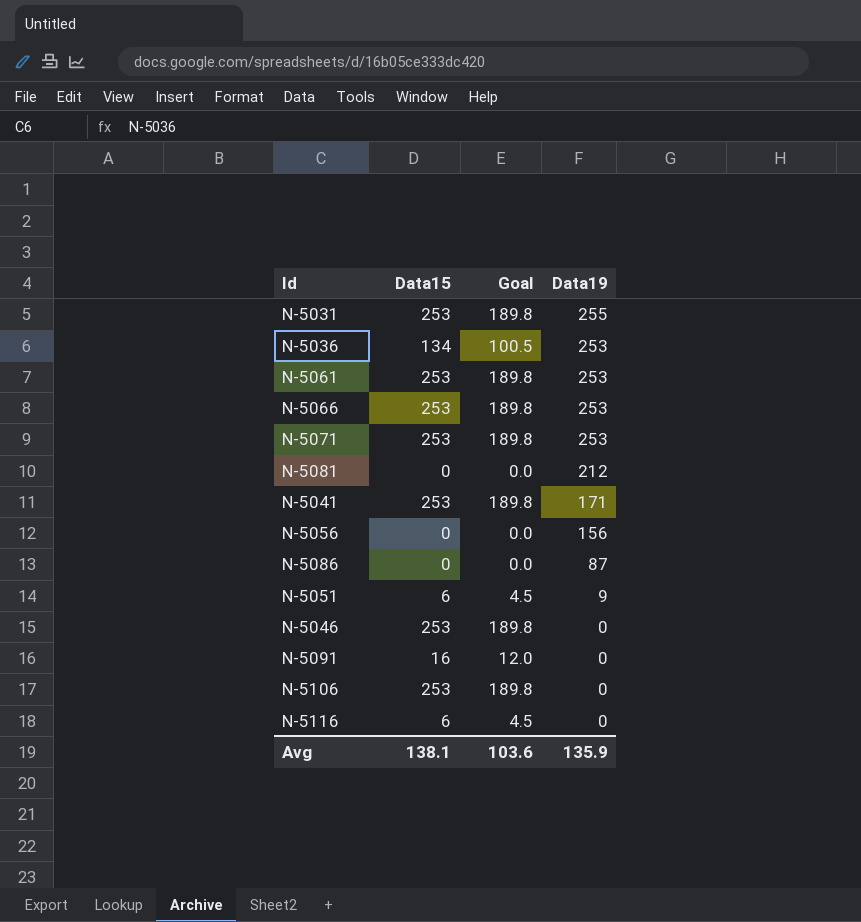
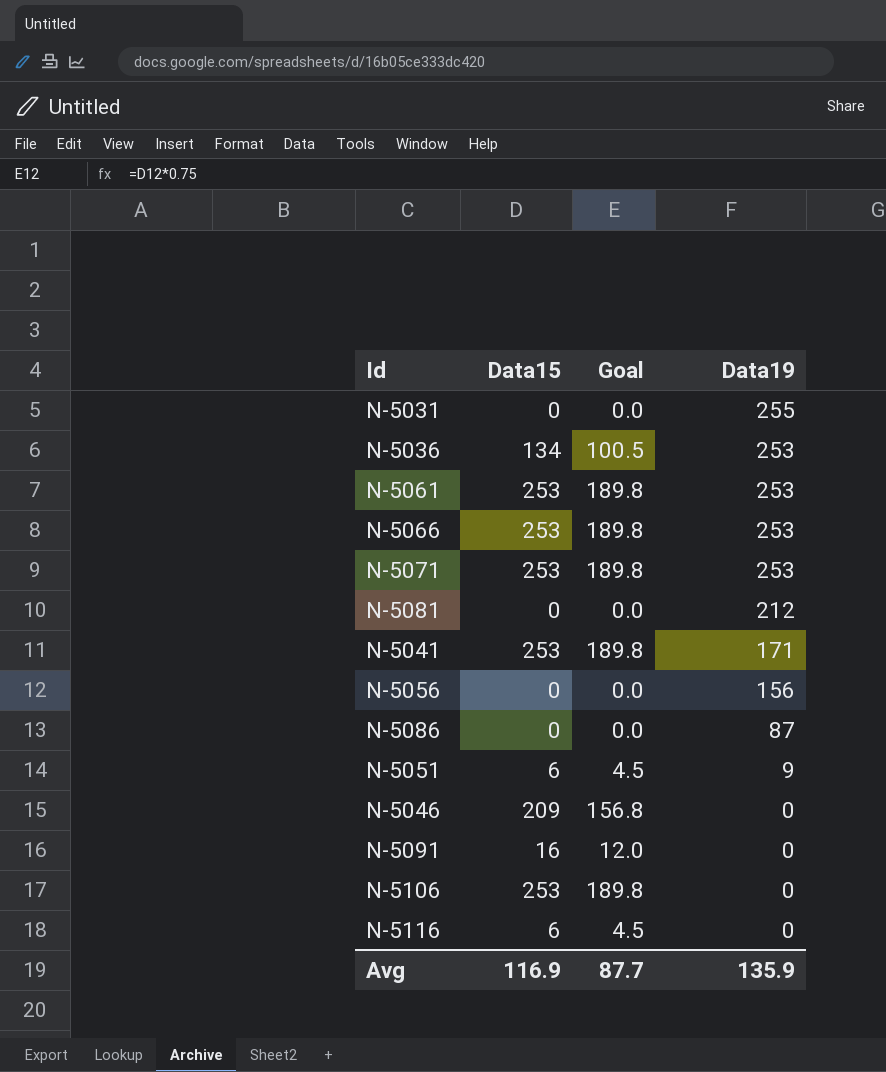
N-5031 | Data15: 253 -> 0
N-5031 | Goal: 189.8 -> 0.0
N-5046 | Data15: 253 -> 209
N-5046 | Goal: 189.8 -> 156.8
Avg | Data15: 138.1 -> 116.9
Avg | Goal: 103.6 -> 87.7

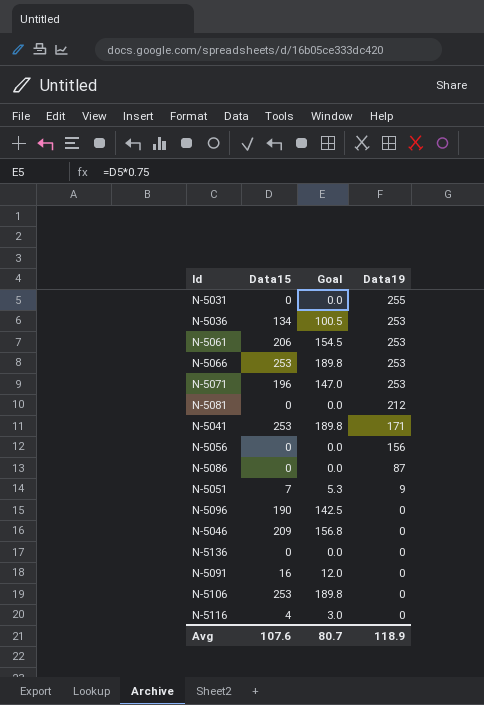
N-5061 | Data15: 253 -> 206
N-5061 | Goal: 189.8 -> 154.5
N-5071 | Data15: 253 -> 196
N-5071 | Goal: 189.8 -> 147.0
N-5051 | Data15: 6 -> 7
N-5051 | Goal: 4.5 -> 5.3
row N-5096: none -> 190 | 142.5 | 0
row N-5136: none -> 0 | 0.0 | 0
N-5116 | Data15: 6 -> 4
N-5116 | Goal: 4.5 -> 3.0
Avg | Data15: 116.9 -> 107.6
Avg | Goal: 87.7 -> 80.7
Avg | Data19: 135.9 -> 118.9

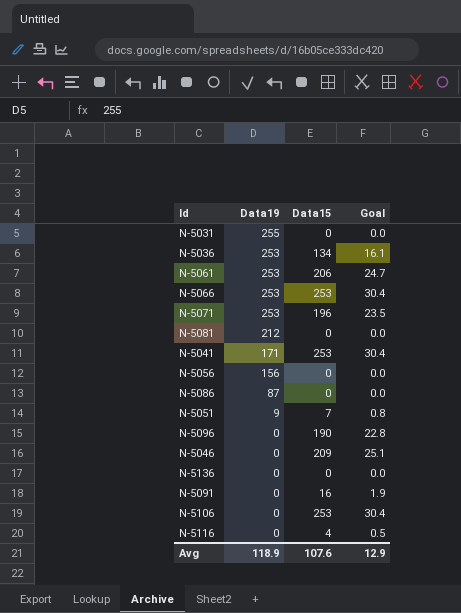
column Data19 | position: 4 -> 2
column Goal | formula: [Data15] * 0.75 -> [Data15] * 0.12
Avg | Goal: 80.7 -> 12.9

